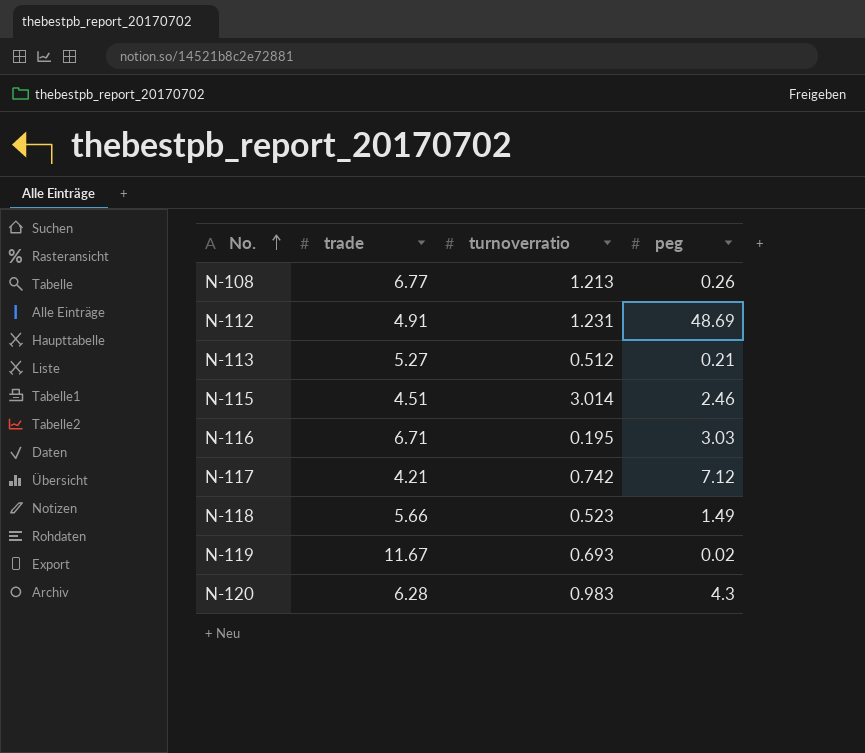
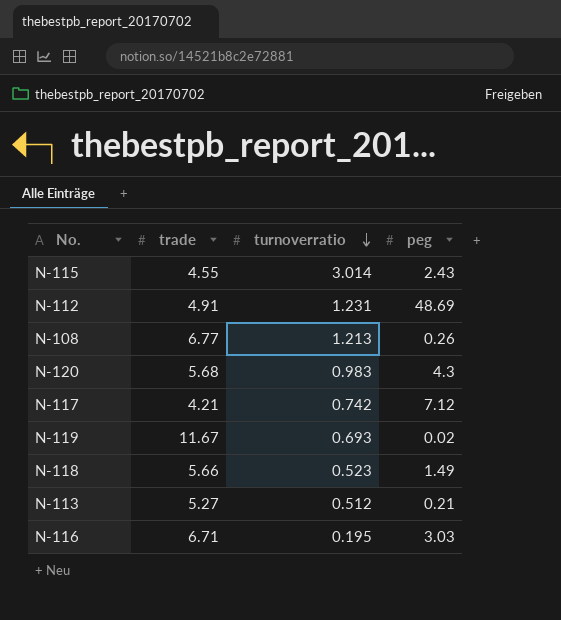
row order: No. ascending -> turnoverratio descending
N-115 | trade: 4.51 -> 4.55
N-115 | peg: 2.46 -> 2.43
N-120 | trade: 6.28 -> 5.68

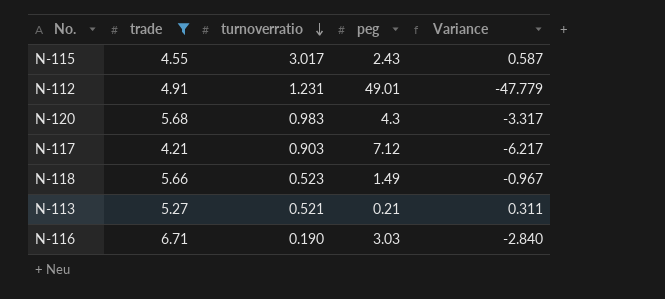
filter: none -> trade <= 6.71
column Variance | formula: none -> [turnoverratio] - [peg]
N-115 | turnoverratio: 3.014 -> 3.017
N-112 | peg: 48.69 -> 49.01
N-117 | turnoverratio: 0.742 -> 0.903
N-113 | turnoverratio: 0.512 -> 0.521
N-116 | turnoverratio: 0.195 -> 0.190

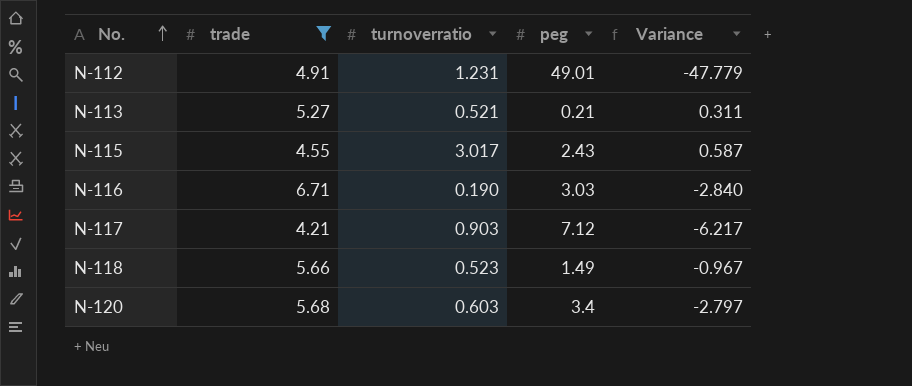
row order: turnoverratio descending -> No. ascending
N-120 | turnoverratio: 0.983 -> 0.603
N-120 | peg: 4.3 -> 3.4
N-120 | Variance: -3.317 -> -2.797

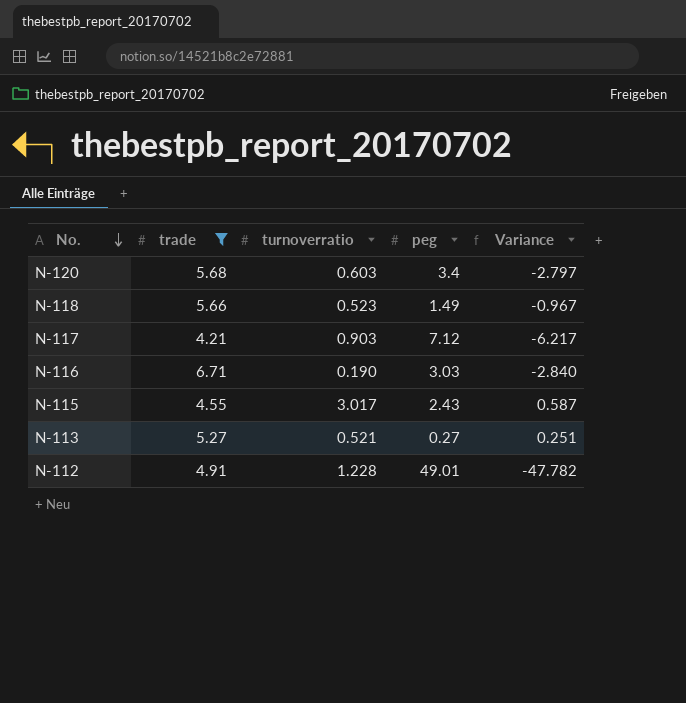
row order: No. ascending -> No. descending
N-113 | peg: 0.21 -> 0.27
N-113 | Variance: 0.311 -> 0.251
N-112 | turnoverratio: 1.231 -> 1.228
N-112 | Variance: -47.779 -> -47.782

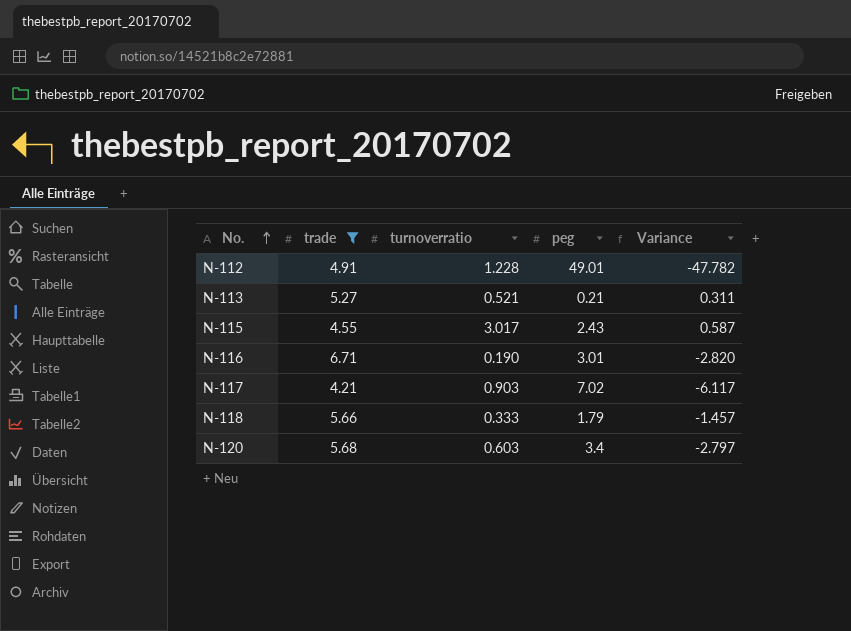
row order: No. descending -> No. ascending
N-113 | peg: 0.27 -> 0.21
N-113 | Variance: 0.251 -> 0.311
N-116 | peg: 3.03 -> 3.01
N-116 | Variance: -2.840 -> -2.820
N-117 | peg: 7.12 -> 7.02
N-117 | Variance: -6.217 -> -6.117
N-118 | turnoverratio: 0.523 -> 0.333
N-118 | peg: 1.49 -> 1.79
N-118 | Variance: -0.967 -> -1.457

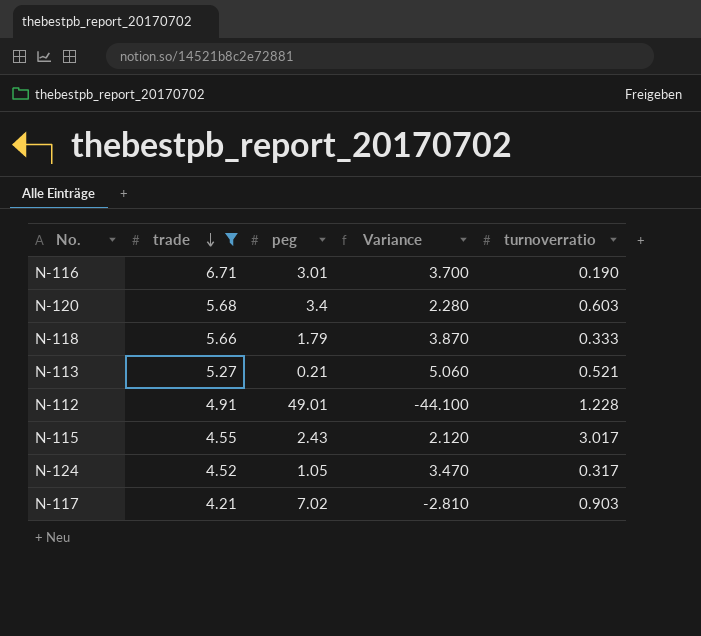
row order: No. ascending -> trade descending
column Variance | formula: [turnoverratio] - [peg] -> [trade] - [peg]
column turnoverratio | position: 3 -> 5
row N-124: none -> 4.52 | 1.05 | 3.470 | 0.317

